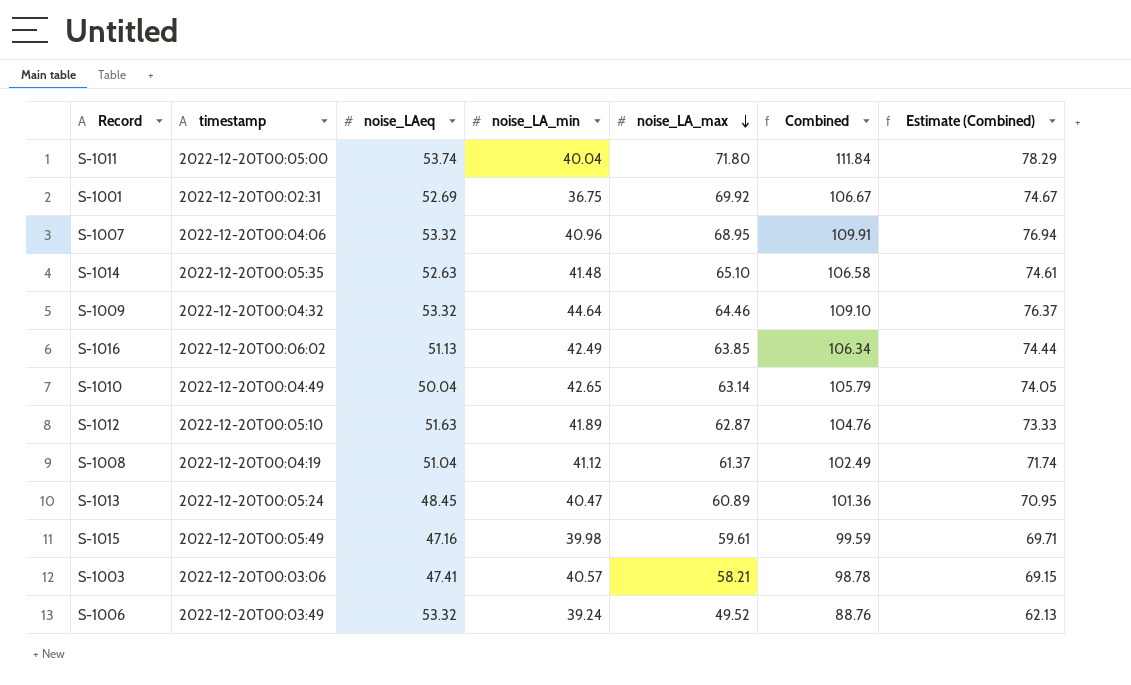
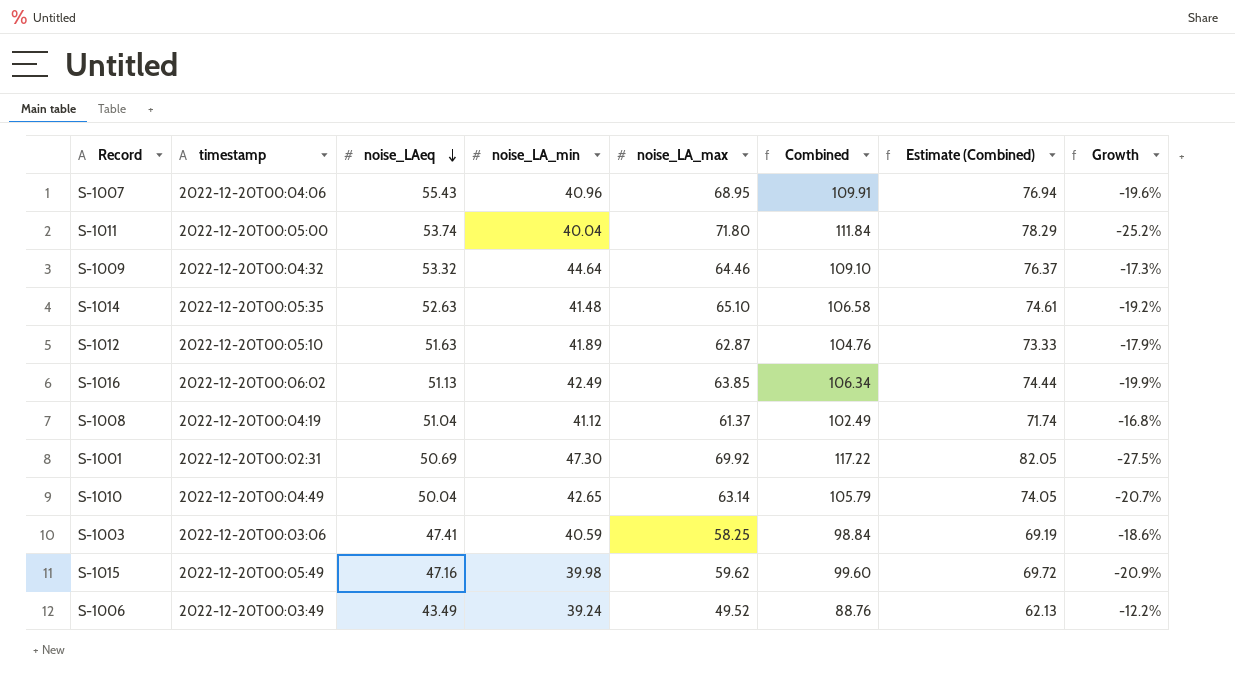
row order: noise_LA_max descending -> noise_LAeq descending
column Growth | formula: none -> ([noise_LAeq] - [noise_LA_max]) / [noise_LA_max]
row S-1013: 2022-12-20T00:05:24 | 48.45 | 40.47 | 60.89 | 101.36 | 70.95 -> none
S-1007 | noise_LAeq: 53.32 -> 55.43
S-1001 | noise_LAeq: 52.69 -> 50.69
S-1001 | noise_LA_min: 36.75 -> 47.30
S-1001 | Combined: 106.67 -> 117.22
S-1001 | Estimate (Combined): 74.67 -> 82.05
S-1003 | noise_LA_min: 40.57 -> 40.59
S-1003 | noise_LA_max: 58.21 -> 58.25
S-1003 | Combined: 98.78 -> 98.84
S-1003 | Estimate (Combined): 69.15 -> 69.19
S-1015 | noise_LA_max: 59.61 -> 59.62
S-1015 | Combined: 99.59 -> 99.60
S-1015 | Estimate (Combined): 69.71 -> 69.72
S-1006 | noise_LAeq: 53.32 -> 43.49

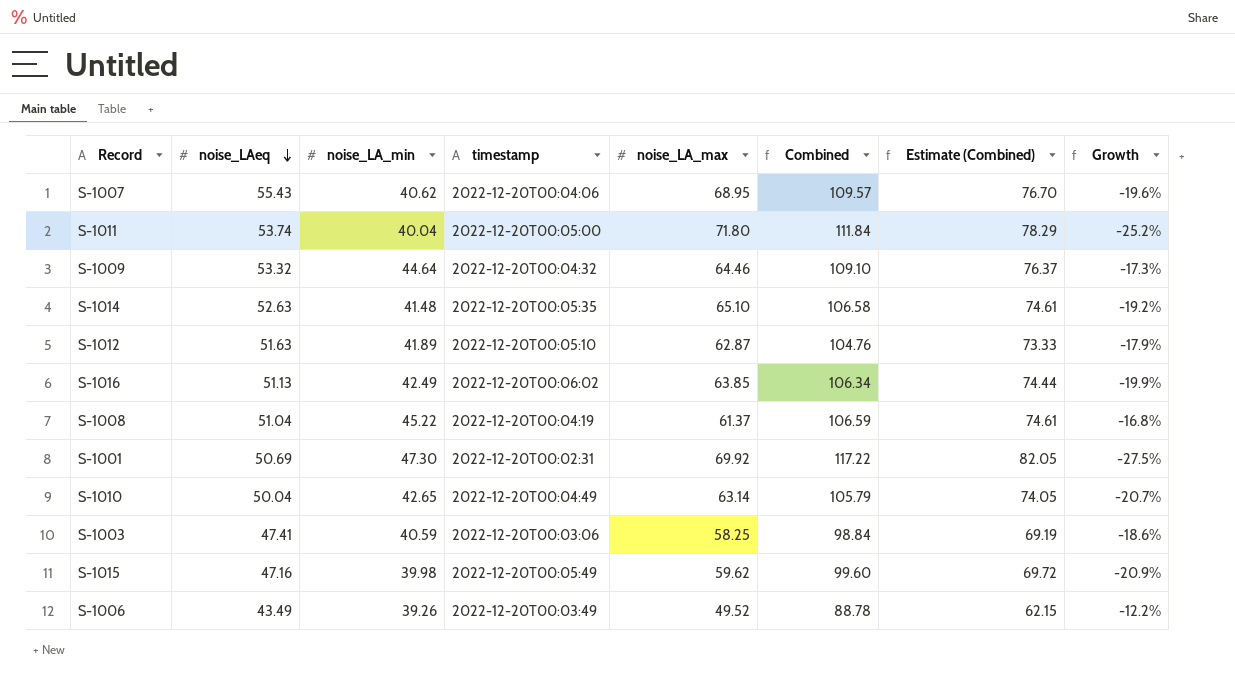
column timestamp | position: 2 -> 4
S-1007 | noise_LA_min: 40.96 -> 40.62
S-1007 | Combined: 109.91 -> 109.57
S-1007 | Estimate (Combined): 76.94 -> 76.70
S-1008 | noise_LA_min: 41.12 -> 45.22
S-1008 | Combined: 102.49 -> 106.59
S-1008 | Estimate (Combined): 71.74 -> 74.61
S-1006 | noise_LA_min: 39.24 -> 39.26
S-1006 | Combined: 88.76 -> 88.78
S-1006 | Estimate (Combined): 62.13 -> 62.15

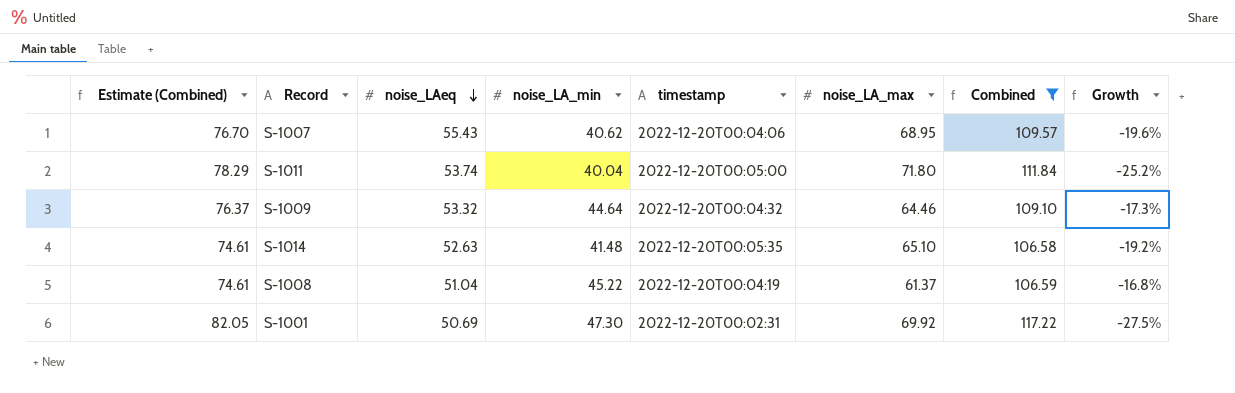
filter: none -> Combined >= 106.58
column Estimate (Combined) | position: 7 -> 1

